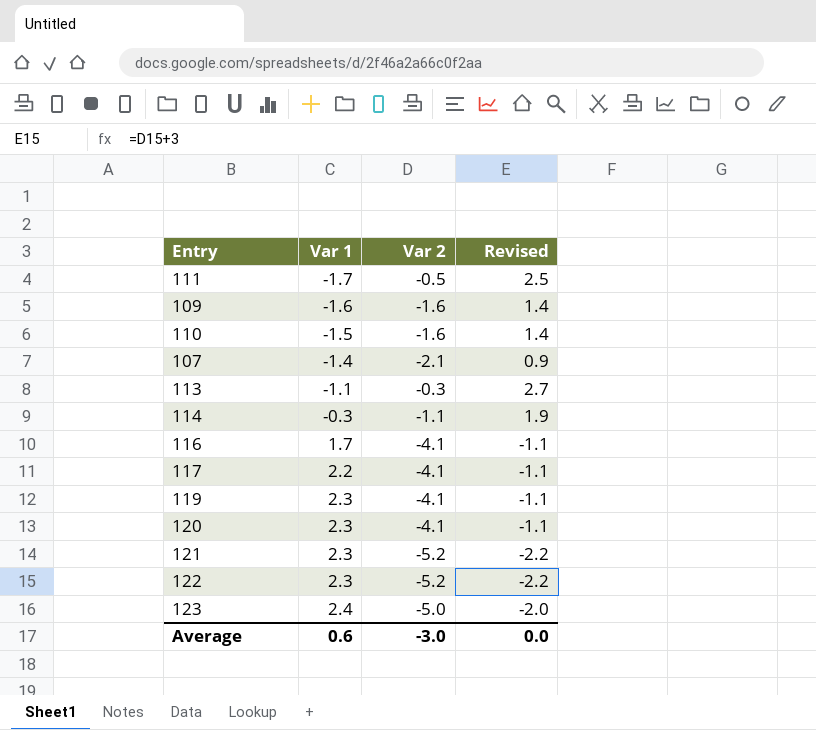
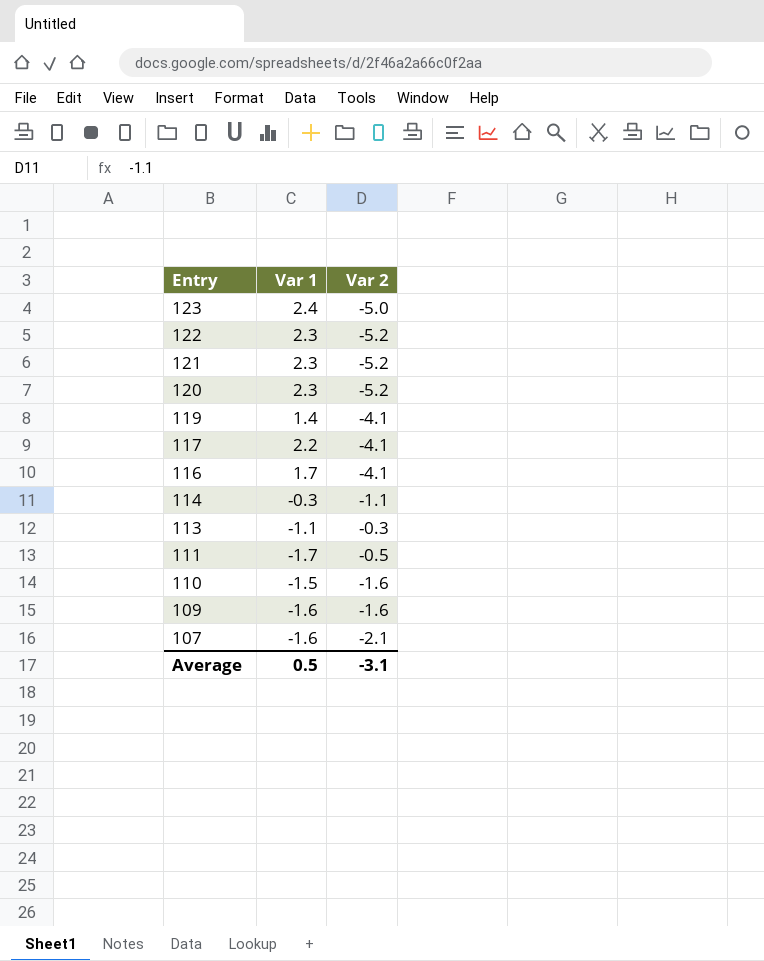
row order: Var 1 ascending -> Entry descending
column Revised | formula: [Var 2] + 3 -> none
120 | Var 2: -4.1 -> -5.2
119 | Var 1: 2.3 -> 1.4
107 | Var 1: -1.4 -> -1.6
Average | Var 1: 0.6 -> 0.5
Average | Var 2: -3.0 -> -3.1

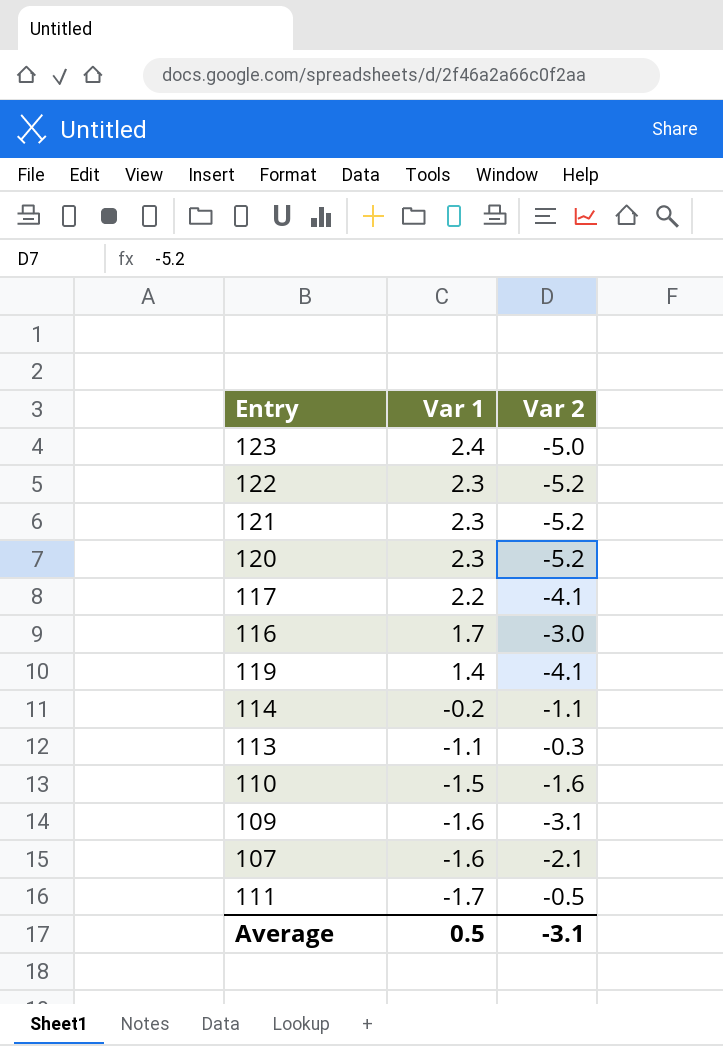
row order: Entry descending -> Var 1 descending
116 | Var 2: -4.1 -> -3.0
114 | Var 1: -0.3 -> -0.2
109 | Var 2: -1.6 -> -3.1

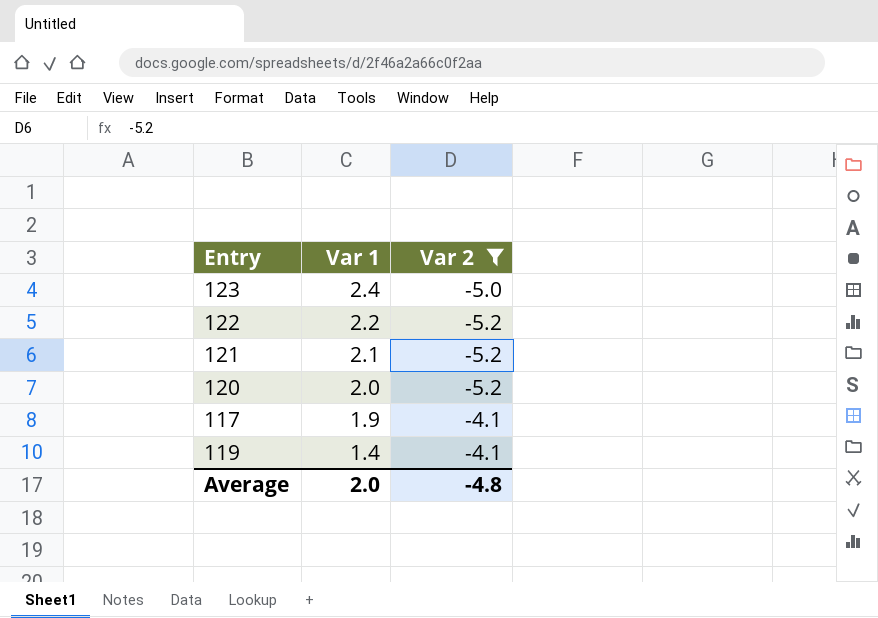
filter: none -> Var 2 <= -4.1
122 | Var 1: 2.3 -> 2.2
121 | Var 1: 2.3 -> 2.1
120 | Var 1: 2.3 -> 2.0
117 | Var 1: 2.2 -> 1.9
Average | Var 1: 0.5 -> 2.0
Average | Var 2: -3.1 -> -4.8

